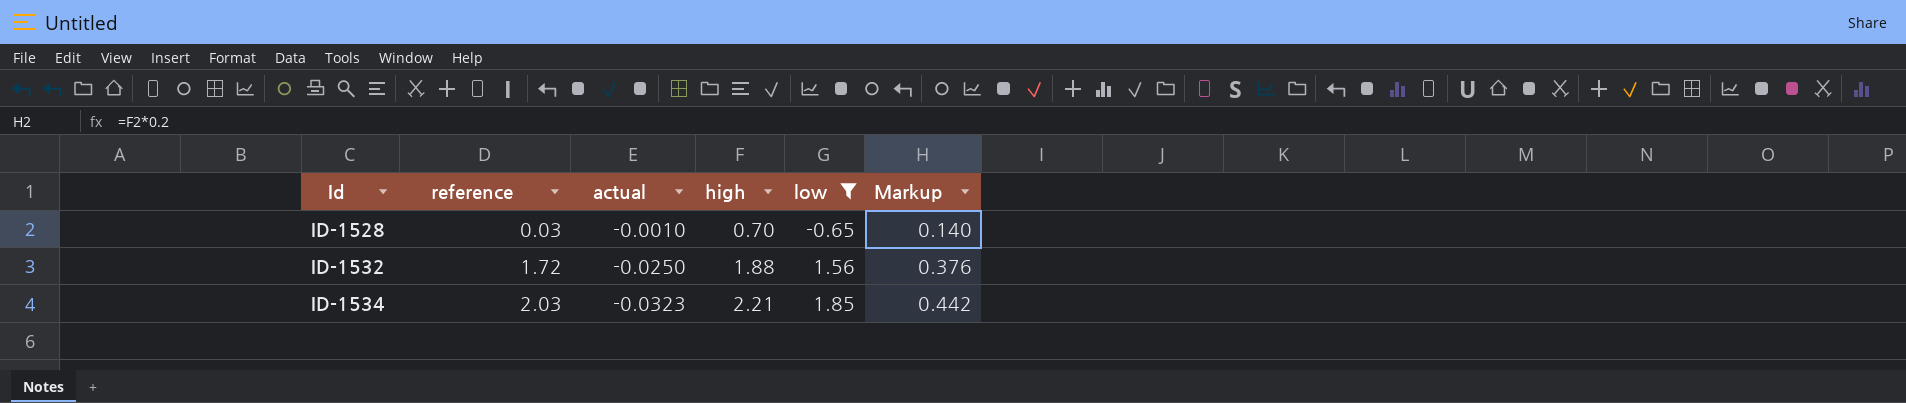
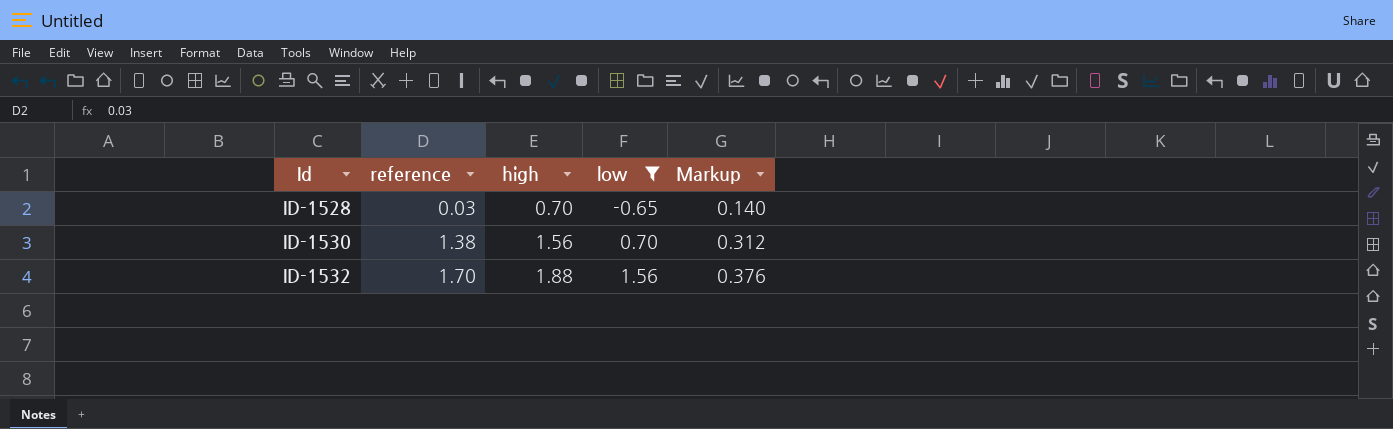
column actual | position: 3 -> none
row ID-1534: 2.03 | -0.0323 | 2.21 | 1.85 | 0.442 -> none
row ID-1530: none -> 1.38 | 1.56 | 0.70 | 0.312
ID-1532 | reference: 1.72 -> 1.70

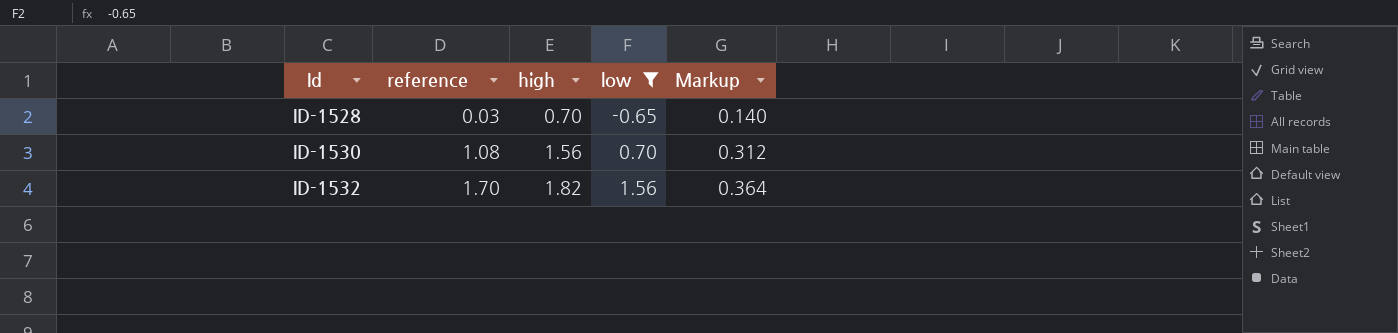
ID-1530 | reference: 1.38 -> 1.08
ID-1532 | high: 1.88 -> 1.82
ID-1532 | Markup: 0.376 -> 0.364

